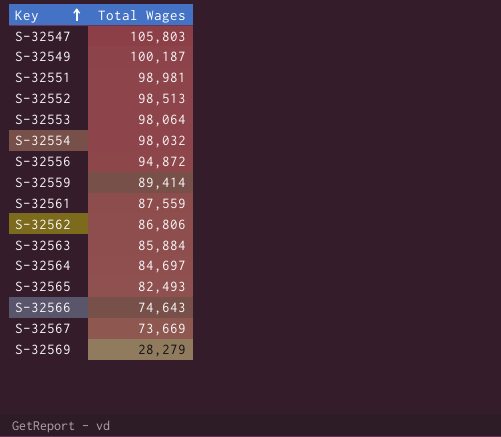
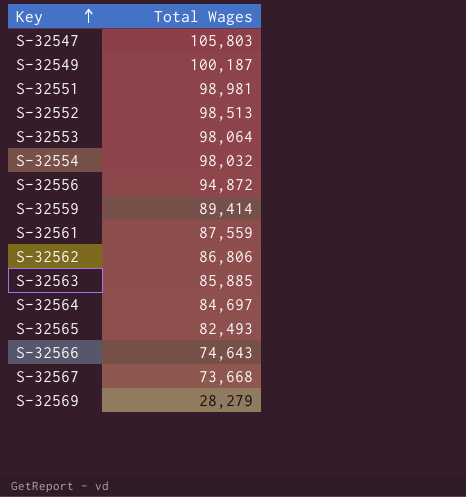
S-32563 | Total Wages: 85,884 -> 85,885
S-32567 | Total Wages: 73,669 -> 73,668

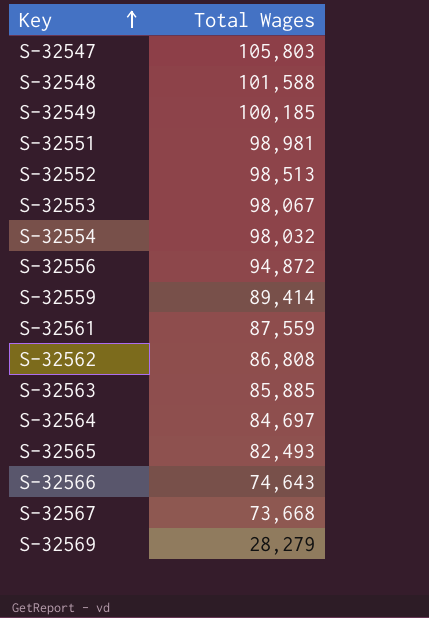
row S-32548: none -> 101,588
S-32549 | Total Wages: 100,187 -> 100,185
S-32553 | Total Wages: 98,064 -> 98,067
S-32562 | Total Wages: 86,806 -> 86,808

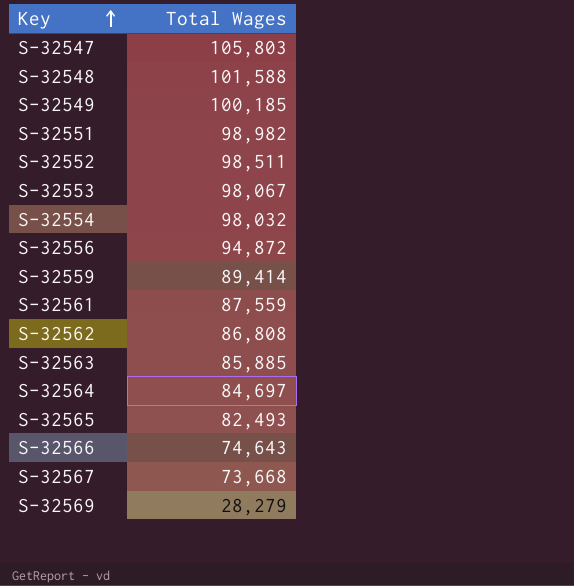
S-32551 | Total Wages: 98,981 -> 98,982
S-32552 | Total Wages: 98,513 -> 98,511

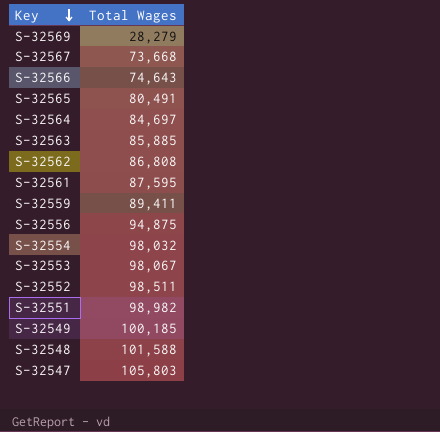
row order: Key ascending -> Key descending
S-32565 | Total Wages: 82,493 -> 80,491
S-32561 | Total Wages: 87,559 -> 87,595
S-32559 | Total Wages: 89,414 -> 89,411
S-32556 | Total Wages: 94,872 -> 94,875

